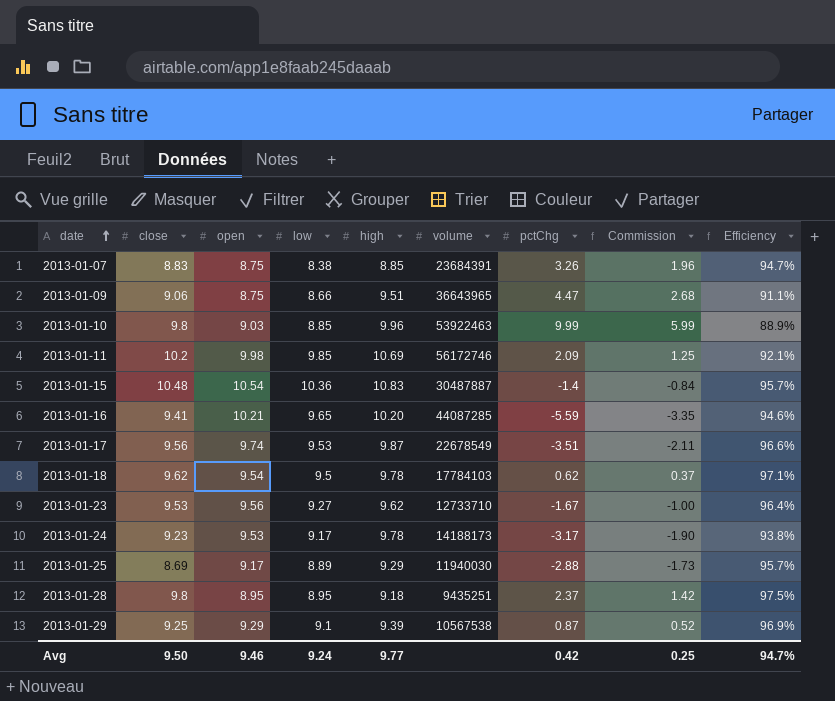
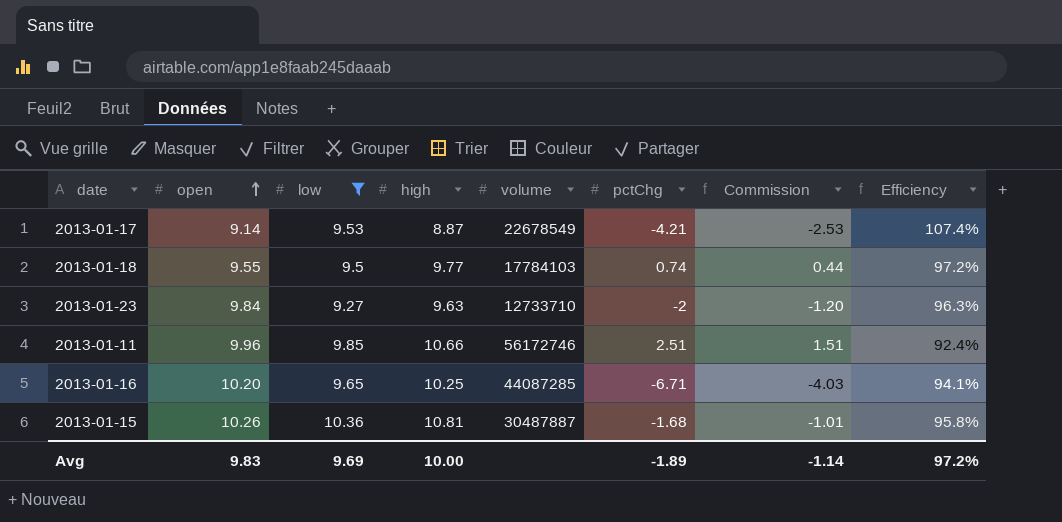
filter: none -> low >= 9.27
row order: date ascending -> open ascending
column close | position: 2 -> none
2013-01-17 | open: 9.74 -> 9.14
2013-01-17 | high: 9.87 -> 8.87
2013-01-17 | pctChg: -3.51 -> -4.21
2013-01-17 | Commission: -2.11 -> -2.53
2013-01-17 | Efficiency: 96.6% -> 107.4%
2013-01-18 | open: 9.54 -> 9.55
2013-01-18 | high: 9.78 -> 9.77
2013-01-18 | pctChg: 0.62 -> 0.74
2013-01-18 | Commission: 0.37 -> 0.44
2013-01-18 | Efficiency: 97.1% -> 97.2%
2013-01-23 | open: 9.56 -> 9.84
2013-01-23 | high: 9.62 -> 9.63
2013-01-23 | pctChg: -1.67 -> -2
2013-01-23 | Commission: -1.00 -> -1.20
2013-01-23 | Efficiency: 96.4% -> 96.3%
2013-01-11 | open: 9.98 -> 9.96
2013-01-11 | high: 10.69 -> 10.66
2013-01-11 | pctChg: 2.09 -> 2.51
2013-01-11 | Commission: 1.25 -> 1.51
2013-01-11 | Efficiency: 92.1% -> 92.4%
2013-01-16 | open: 10.21 -> 10.20
2013-01-16 | high: 10.20 -> 10.25
2013-01-16 | pctChg: -5.59 -> -6.71
2013-01-16 | Commission: -3.35 -> -4.03
2013-01-16 | Efficiency: 94.6% -> 94.1%
2013-01-15 | open: 10.54 -> 10.26
2013-01-15 | high: 10.83 -> 10.81
2013-01-15 | pctChg: -1.4 -> -1.68
2013-01-15 | Commission: -0.84 -> -1.01
2013-01-15 | Efficiency: 95.7% -> 95.8%
Avg | open: 9.46 -> 9.83
Avg | low: 9.24 -> 9.69
Avg | high: 9.77 -> 10.00
Avg | pctChg: 0.42 -> -1.89
Avg | Commission: 0.25 -> -1.14
Avg | Efficiency: 94.7% -> 97.2%

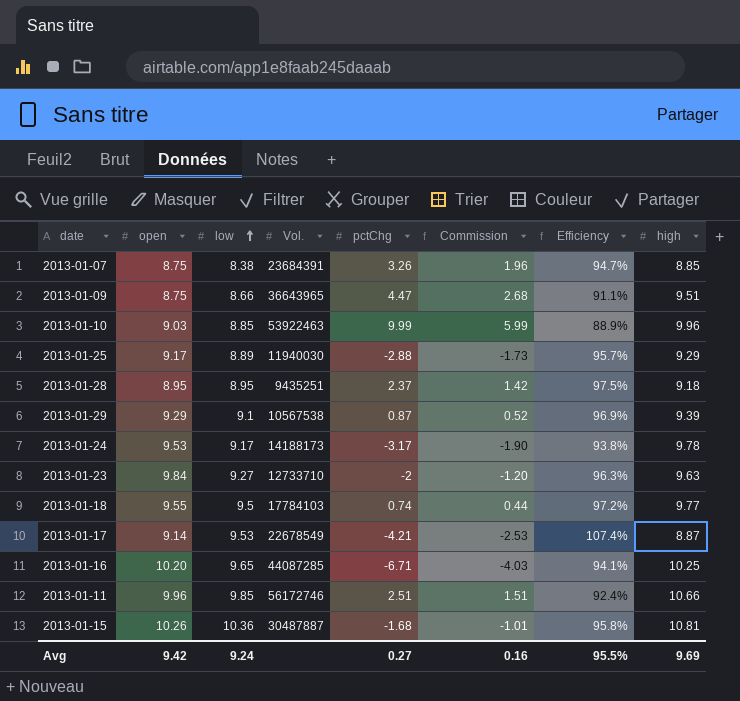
filter: low >= 9.27 -> none
row order: open ascending -> low ascending
column name: volume -> Vol.
column high | position: 4 -> 8
Avg | open: 9.83 -> 9.42
Avg | low: 9.69 -> 9.24
Avg | pctChg: -1.89 -> 0.27
Avg | Commission: -1.14 -> 0.16
Avg | Efficiency: 97.2% -> 95.5%
Avg | high: 10.00 -> 9.69

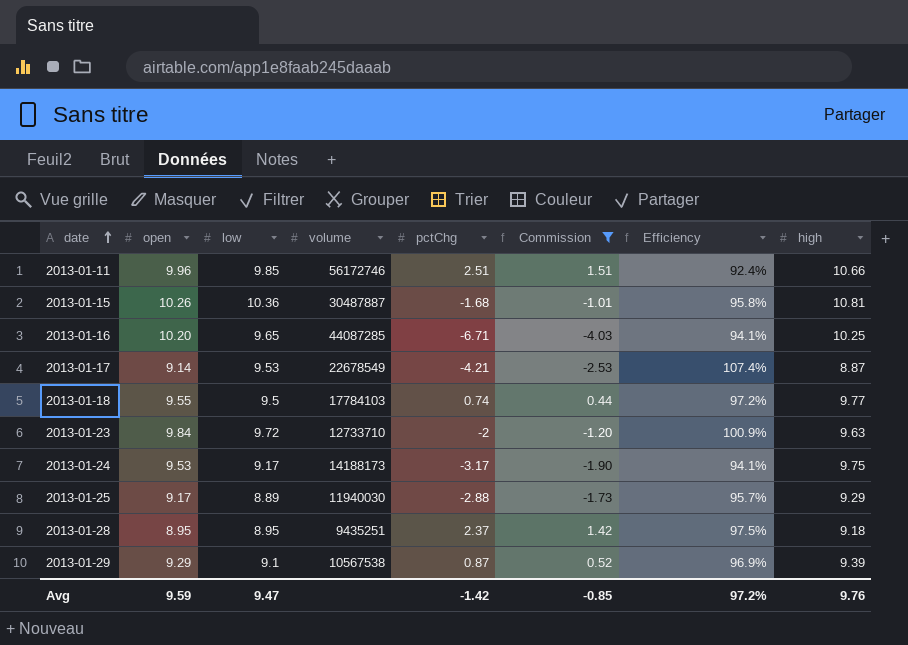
filter: none -> Commission <= 1.51
row order: low ascending -> date ascending
column name: Vol. -> volume
2013-01-23 | low: 9.27 -> 9.72
2013-01-23 | Efficiency: 96.3% -> 100.9%
2013-01-24 | Efficiency: 93.8% -> 94.1%
2013-01-24 | high: 9.78 -> 9.75
Avg | open: 9.42 -> 9.59
Avg | low: 9.24 -> 9.47
Avg | pctChg: 0.27 -> -1.42
Avg | Commission: 0.16 -> -0.85
Avg | Efficiency: 95.5% -> 97.2%
Avg | high: 9.69 -> 9.76

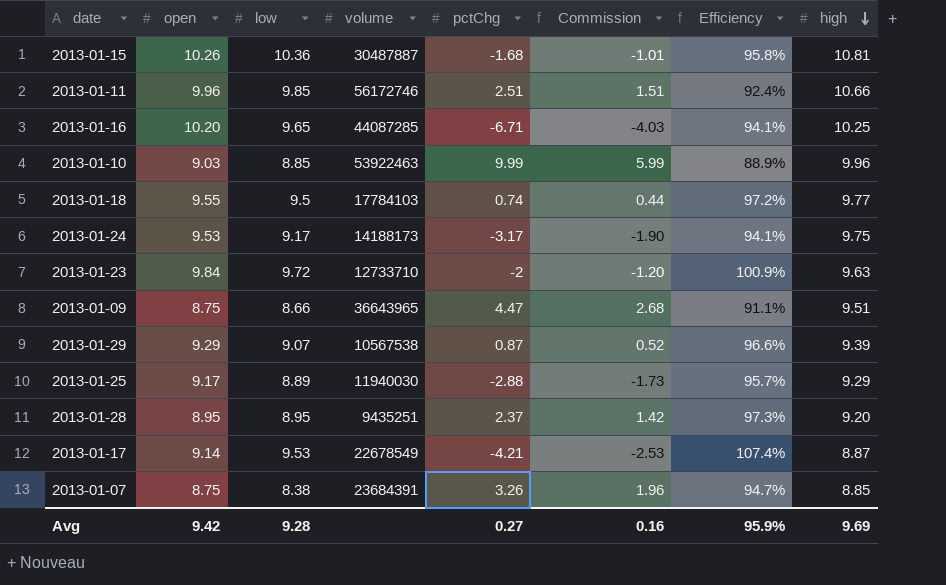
filter: Commission <= 1.51 -> none
row order: date ascending -> high descending
2013-01-29 | low: 9.1 -> 9.07
2013-01-29 | Efficiency: 96.9% -> 96.6%
2013-01-28 | Efficiency: 97.5% -> 97.3%
2013-01-28 | high: 9.18 -> 9.20
Avg | open: 9.59 -> 9.42
Avg | low: 9.47 -> 9.28
Avg | pctChg: -1.42 -> 0.27
Avg | Commission: -0.85 -> 0.16
Avg | Efficiency: 97.2% -> 95.9%
Avg | high: 9.76 -> 9.69

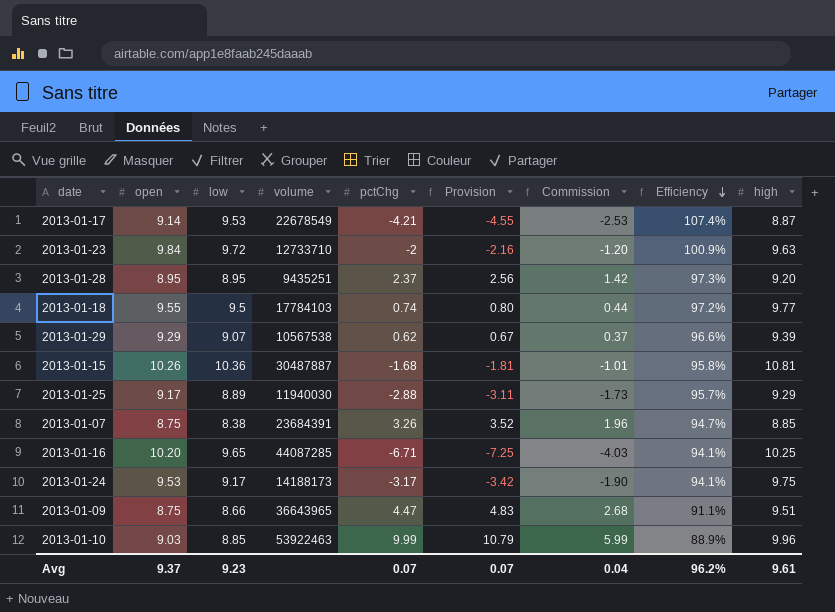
row order: high descending -> Efficiency descending
column Provision | formula: none -> [pctChg] * 1.08
row 2013-01-11: 9.96 | 9.85 | 56172746 | 2.51 | 1.51 | 92.4% | 10.66 -> none
2013-01-29 | pctChg: 0.87 -> 0.62
2013-01-29 | Commission: 0.52 -> 0.37
Avg | open: 9.42 -> 9.37
Avg | low: 9.28 -> 9.23
Avg | pctChg: 0.27 -> 0.07
Avg | Commission: 0.16 -> 0.04
Avg | Efficiency: 95.9% -> 96.2%
Avg | high: 9.69 -> 9.61

